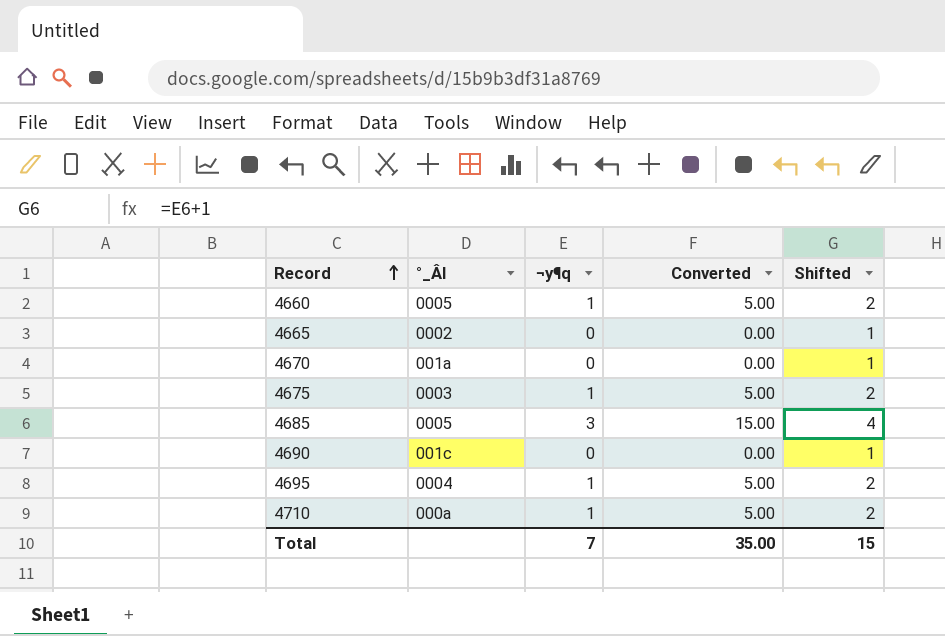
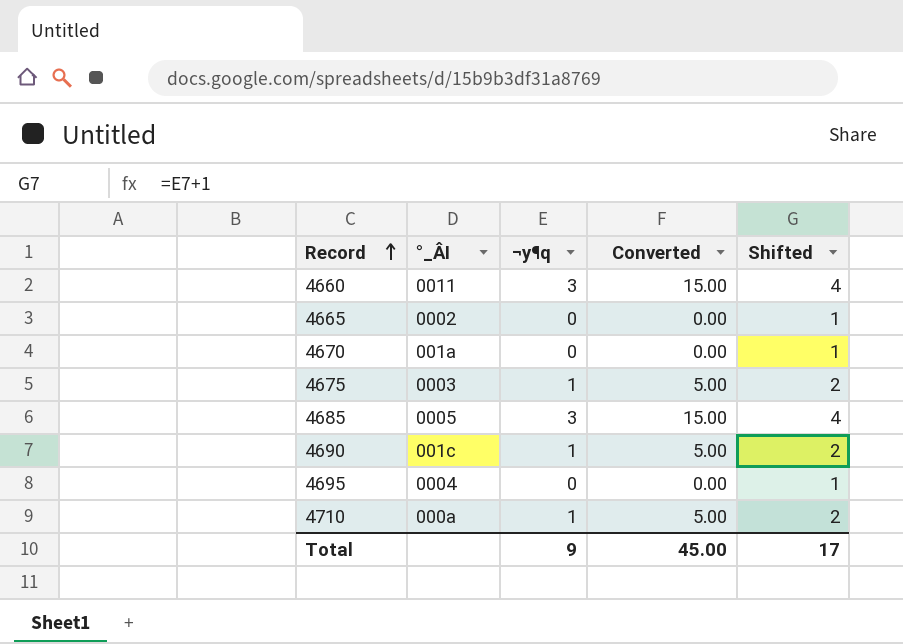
4660 | °_ÂI: 0005 -> 0011
4660 | ¬y¶q: 1 -> 3
4660 | Converted: 5.00 -> 15.00
4660 | Shifted: 2 -> 4
4690 | ¬y¶q: 0 -> 1
4690 | Converted: 0.00 -> 5.00
4690 | Shifted: 1 -> 2
4695 | ¬y¶q: 1 -> 0
4695 | Converted: 5.00 -> 0.00
4695 | Shifted: 2 -> 1
Total | ¬y¶q: 7 -> 9
Total | Converted: 35.00 -> 45.00
Total | Shifted: 15 -> 17

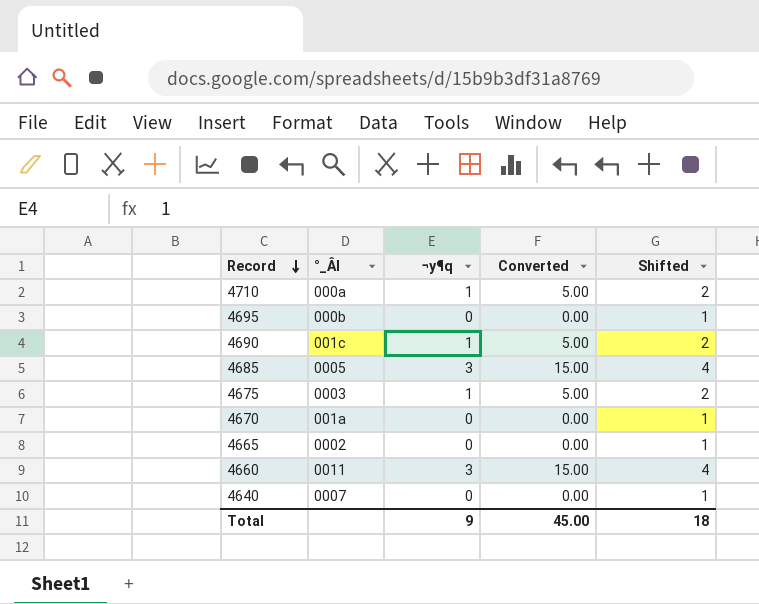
row order: Record ascending -> Record descending
4695 | °_ÂI: 0004 -> 000b
row 4640: none -> 0007 | 0 | 0.00 | 1
Total | Shifted: 17 -> 18

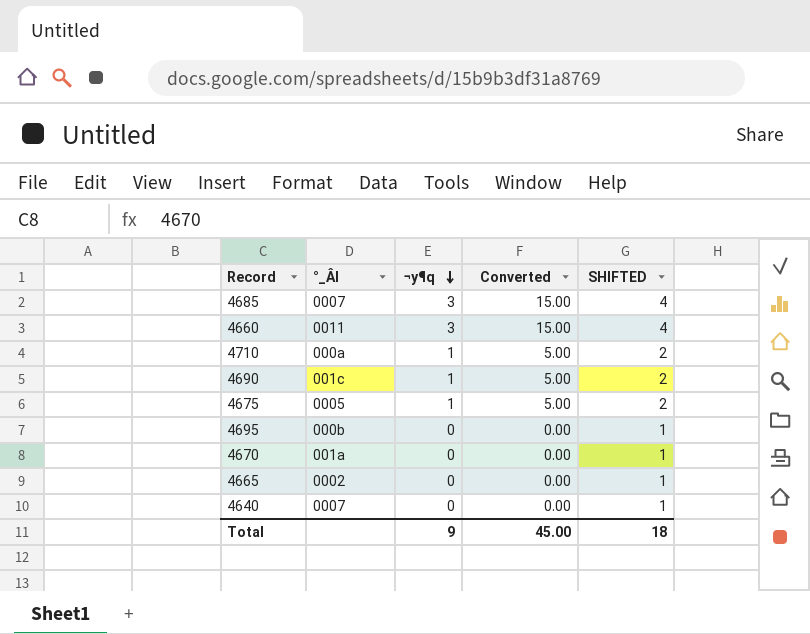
row order: Record descending -> ¬y¶q descending
column name: Shifted -> SHIFTED
4685 | °_ÂI: 0005 -> 0007
4675 | °_ÂI: 0003 -> 0005

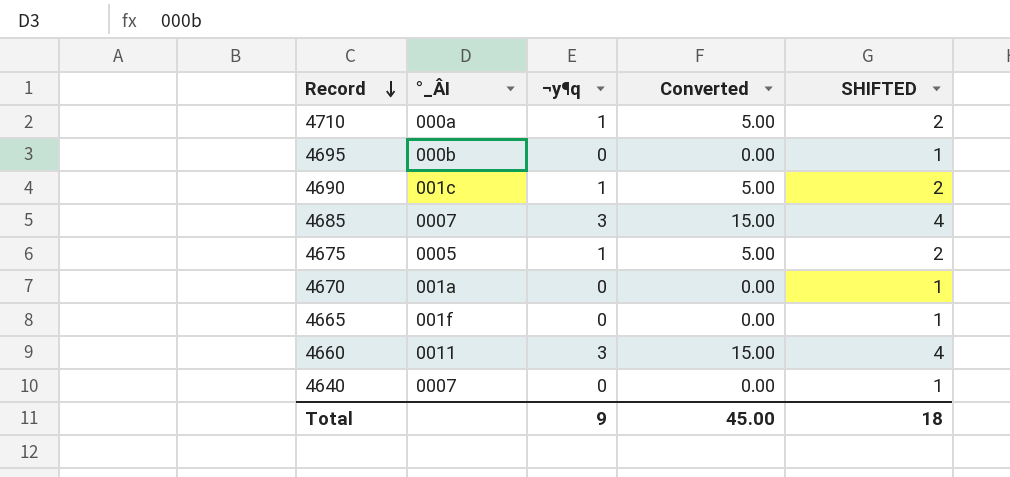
row order: ¬y¶q descending -> Record descending
4665 | °_ÂI: 0002 -> 001f

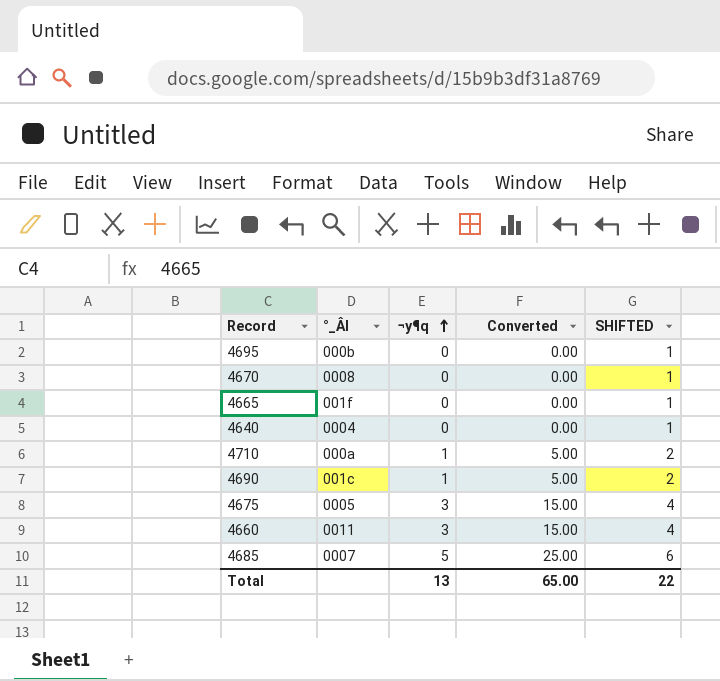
row order: Record descending -> ¬y¶q ascending
4670 | °_ÂI: 001a -> 0008
4640 | °_ÂI: 0007 -> 0004
4675 | ¬y¶q: 1 -> 3
4675 | Converted: 5.00 -> 15.00
4675 | SHIFTED: 2 -> 4
4685 | ¬y¶q: 3 -> 5
4685 | Converted: 15.00 -> 25.00
4685 | SHIFTED: 4 -> 6
Total | ¬y¶q: 9 -> 13
Total | Converted: 45.00 -> 65.00
Total | SHIFTED: 18 -> 22

